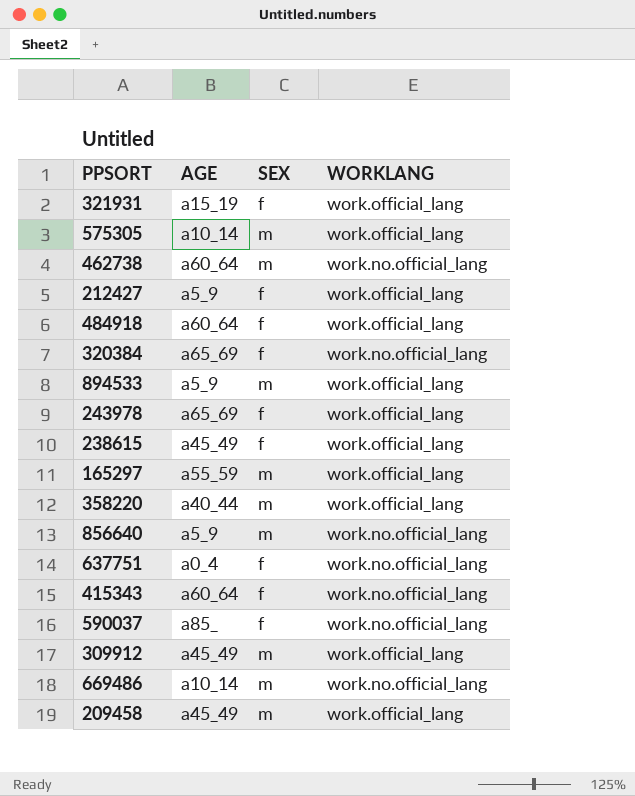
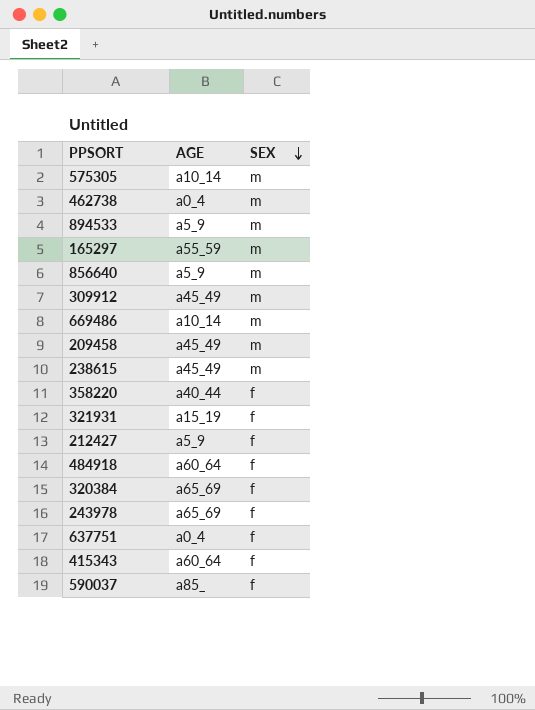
row order: none -> SEX descending
column WORKLANG | position: 4 -> none
462738 | AGE: a60_64 -> a0_4
238615 | SEX: f -> m
358220 | SEX: m -> f

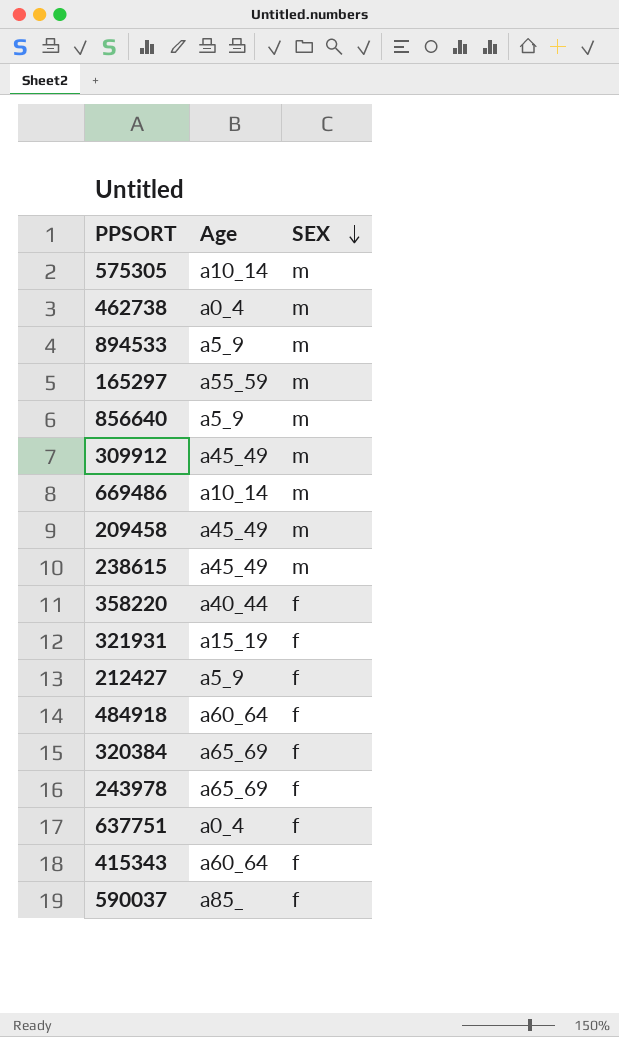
column name: AGE -> Age

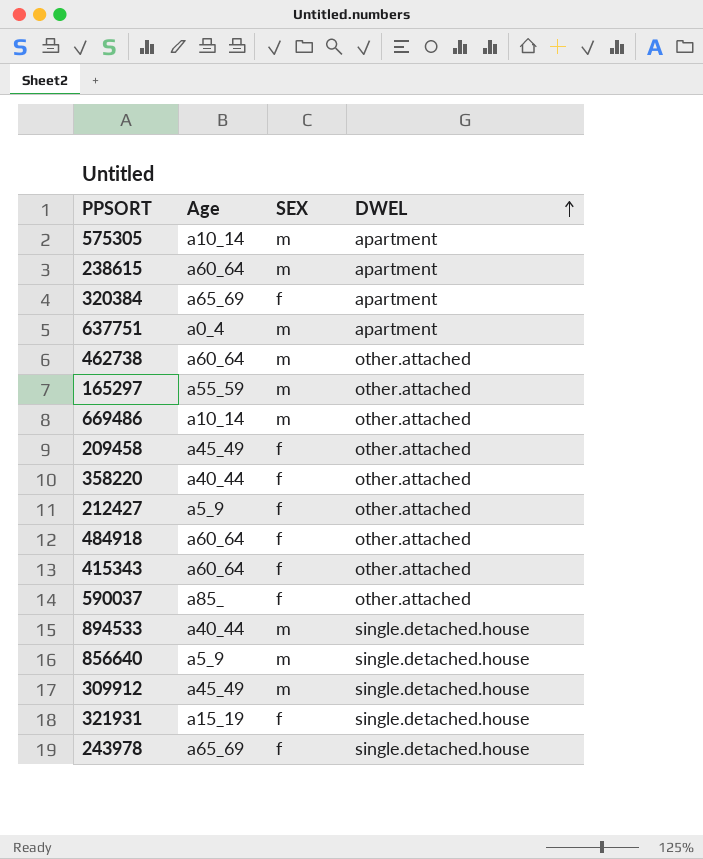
row order: SEX descending -> DWEL ascending
column DWEL | position: none -> 4
238615 | Age: a45_49 -> a60_64
637751 | SEX: f -> m
462738 | Age: a0_4 -> a60_64
209458 | SEX: m -> f
894533 | Age: a5_9 -> a40_44

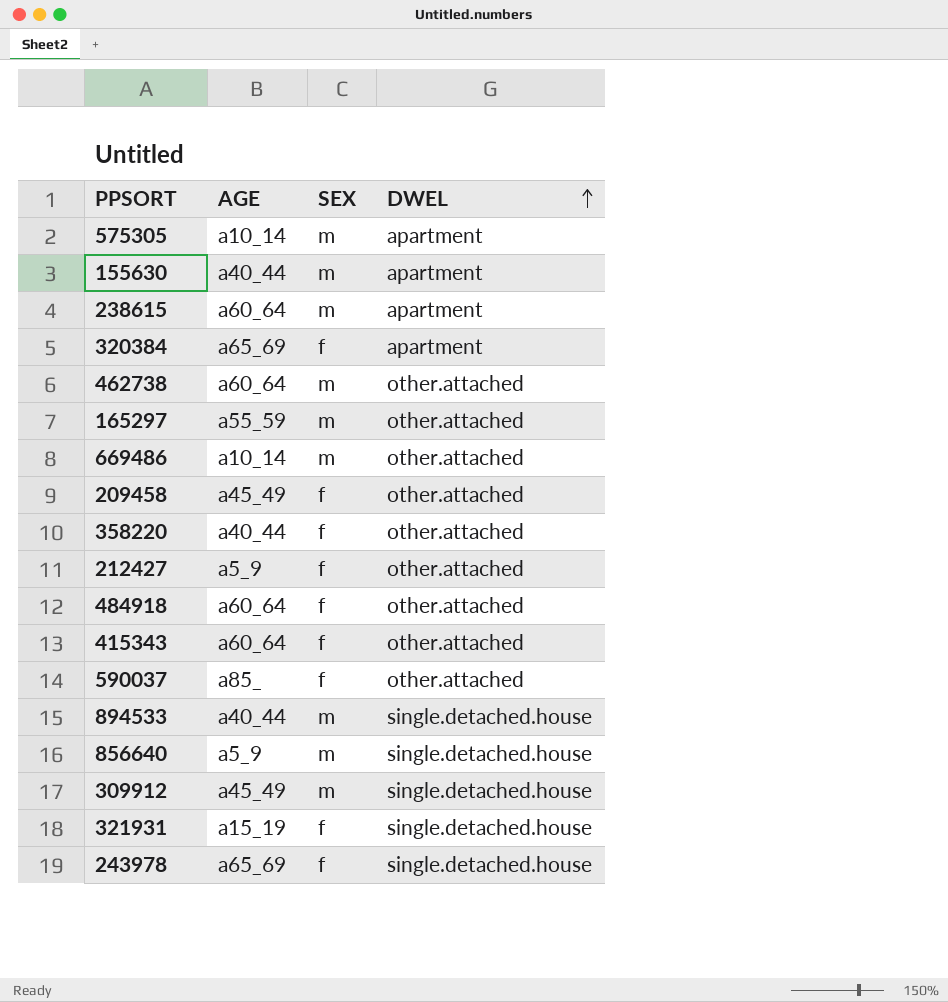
column name: Age -> AGE
row 637751: a0_4 | m | apartment -> none
row 155630: none -> a40_44 | m | apartment

